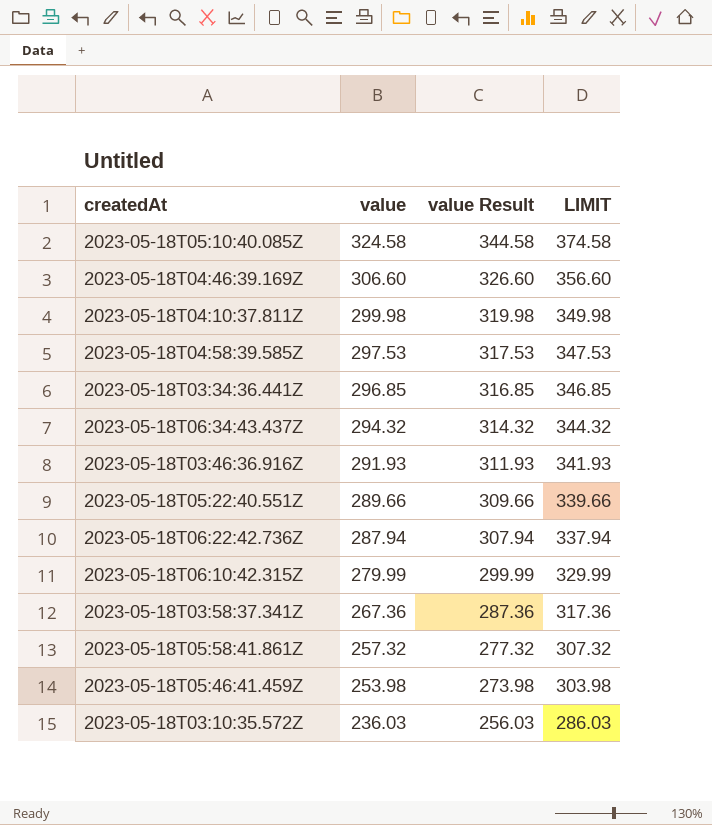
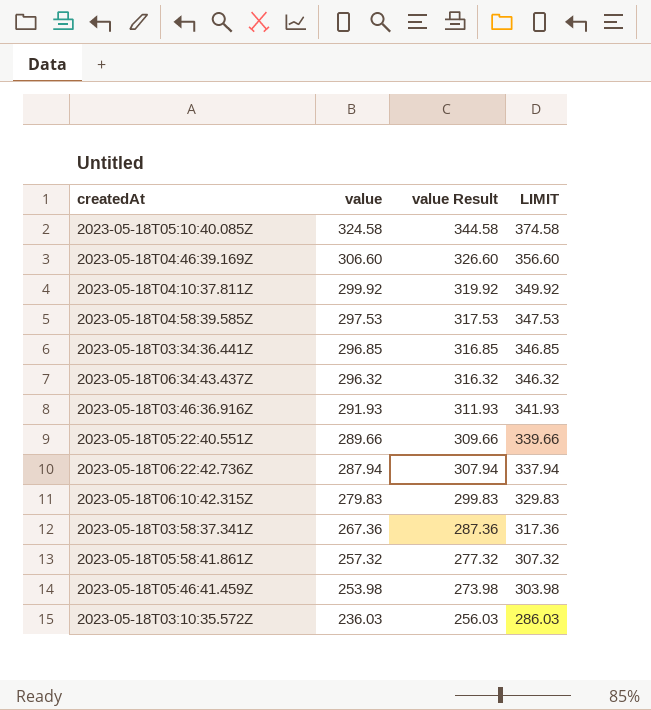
2023-05-18T04:10:37.811Z | value: 299.98 -> 299.92
2023-05-18T04:10:37.811Z | value Result: 319.98 -> 319.92
2023-05-18T04:10:37.811Z | LIMIT: 349.98 -> 349.92
2023-05-18T06:34:43.437Z | value: 294.32 -> 296.32
2023-05-18T06:34:43.437Z | value Result: 314.32 -> 316.32
2023-05-18T06:34:43.437Z | LIMIT: 344.32 -> 346.32
2023-05-18T06:10:42.315Z | value: 279.99 -> 279.83
2023-05-18T06:10:42.315Z | value Result: 299.99 -> 299.83
2023-05-18T06:10:42.315Z | LIMIT: 329.99 -> 329.83

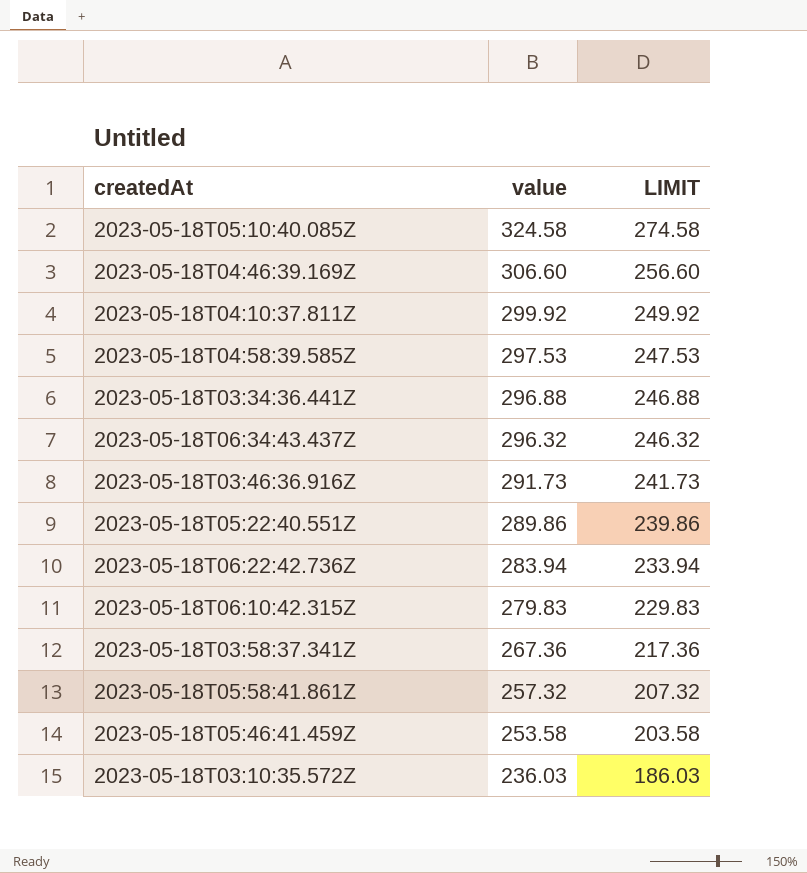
column value Result | formula: [value] + 20 -> none
column LIMIT | formula: [value] + 50 -> [value] - 50
2023-05-18T03:34:36.441Z | value: 296.85 -> 296.88
2023-05-18T03:46:36.916Z | value: 291.93 -> 291.73
2023-05-18T05:22:40.551Z | value: 289.66 -> 289.86
2023-05-18T06:22:42.736Z | value: 287.94 -> 283.94
2023-05-18T05:46:41.459Z | value: 253.98 -> 253.58

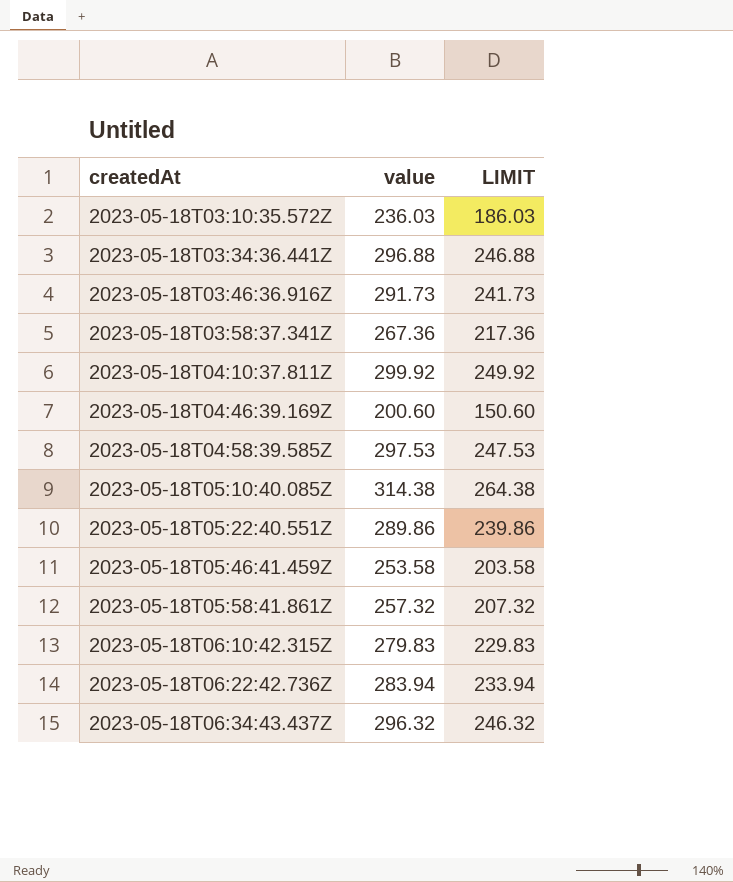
row order: value descending -> createdAt ascending
2023-05-18T04:46:39.169Z | value: 306.60 -> 200.60
2023-05-18T04:46:39.169Z | LIMIT: 256.60 -> 150.60
2023-05-18T05:10:40.085Z | value: 324.58 -> 314.38
2023-05-18T05:10:40.085Z | LIMIT: 274.58 -> 264.38

